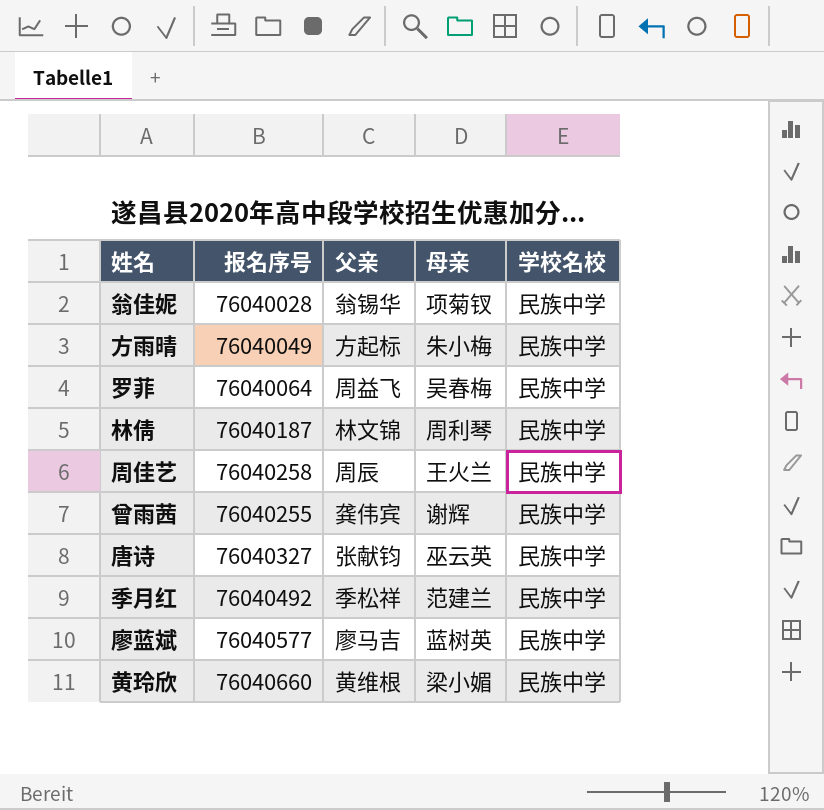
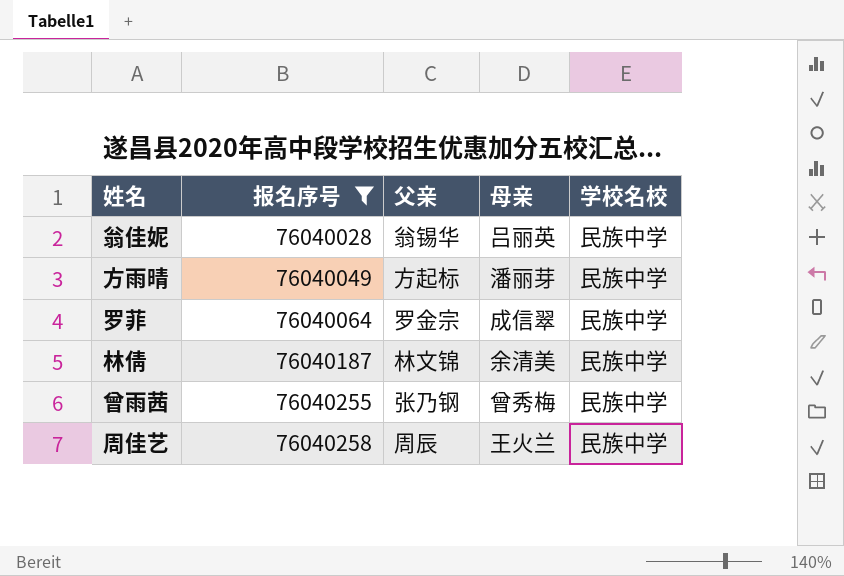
filter: none -> 报名序号 <= 76040258
row order: none -> 报名序号 ascending
翁佳妮 | 母亲: 项菊钗 -> 吕丽英
方雨晴 | 母亲: 朱小梅 -> 潘丽芽
罗菲 | 父亲: 周益飞 -> 罗金宗
罗菲 | 母亲: 吴春梅 -> 成信翠
林倩 | 母亲: 周利琴 -> 余清美
曾雨茜 | 父亲: 龚伟宾 -> 张乃钢
曾雨茜 | 母亲: 谢辉 -> 曾秀梅

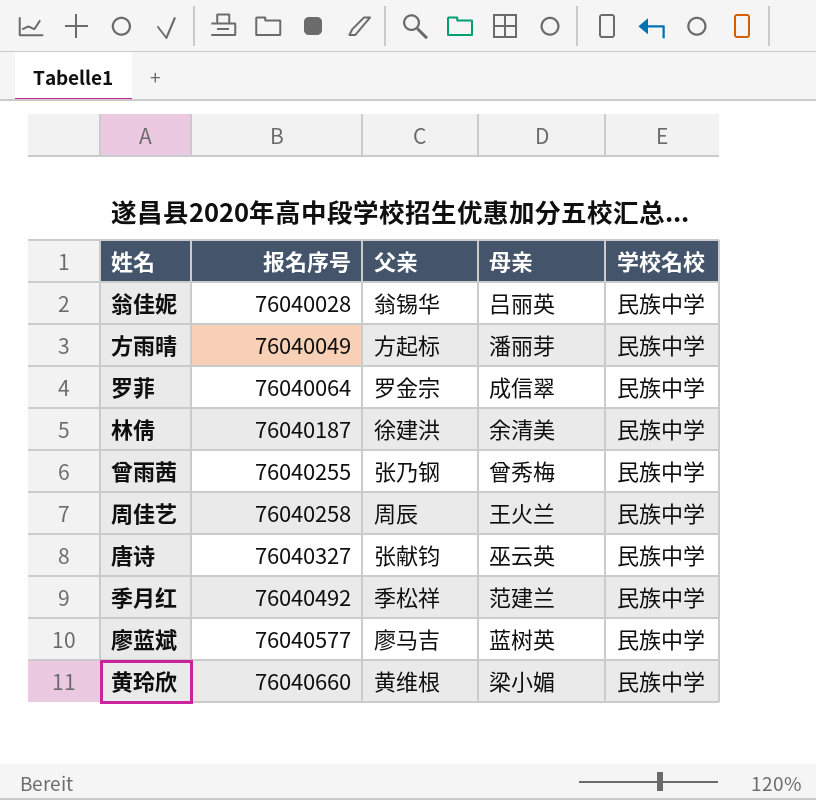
filter: 报名序号 <= 76040258 -> none
林倩 | 父亲: 林文锦 -> 徐建洪

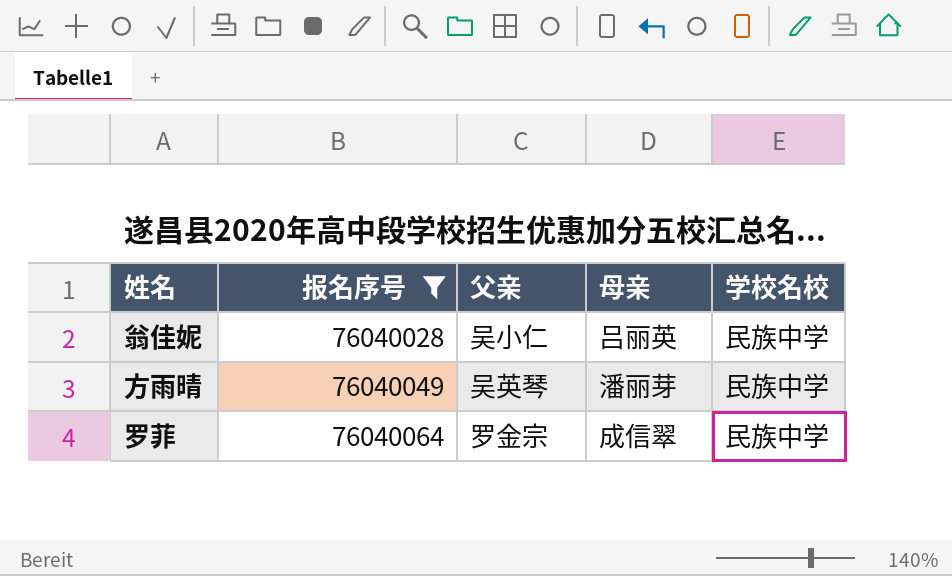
filter: none -> 报名序号 <= 76040064
翁佳妮 | 父亲: 翁锡华 -> 吴小仁
方雨晴 | 父亲: 方起标 -> 吴英琴

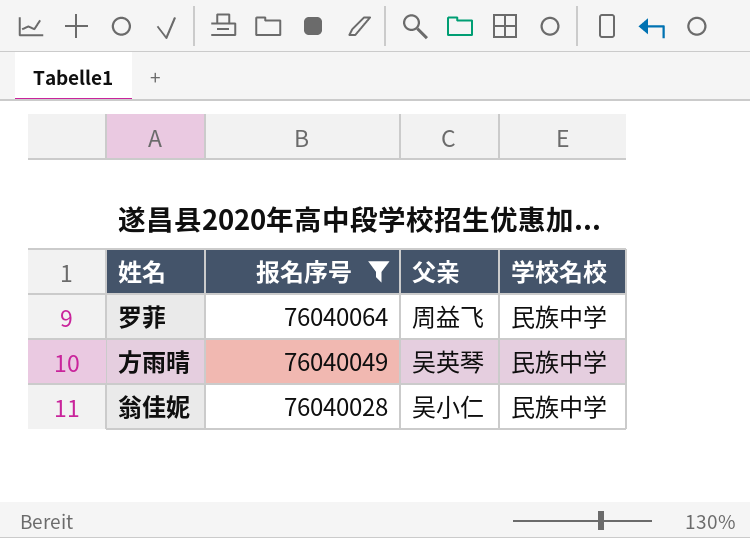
row order: 报名序号 ascending -> 报名序号 descending
column 母亲 | position: 4 -> none
罗菲 | 父亲: 罗金宗 -> 周益飞

